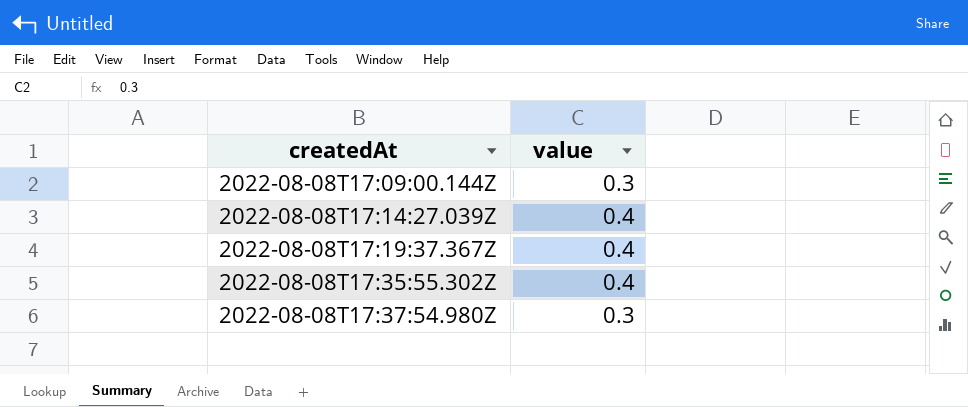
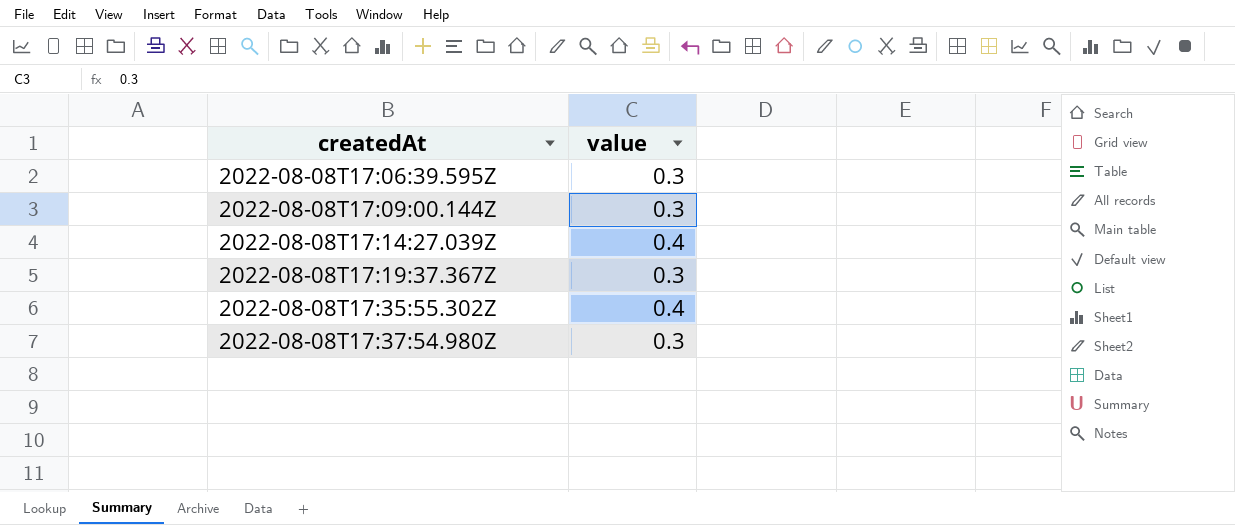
row 2022-08-08T17:06:39.595Z: none -> 0.3
2022-08-08T17:19:37.367Z | value: 0.4 -> 0.3

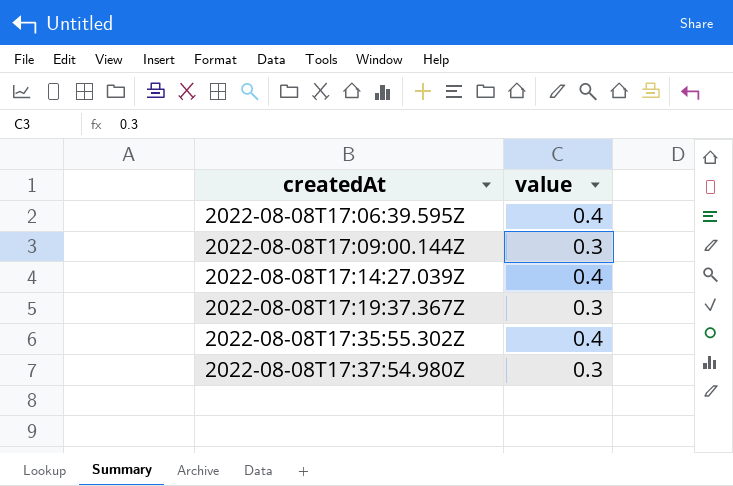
2022-08-08T17:06:39.595Z | value: 0.3 -> 0.4

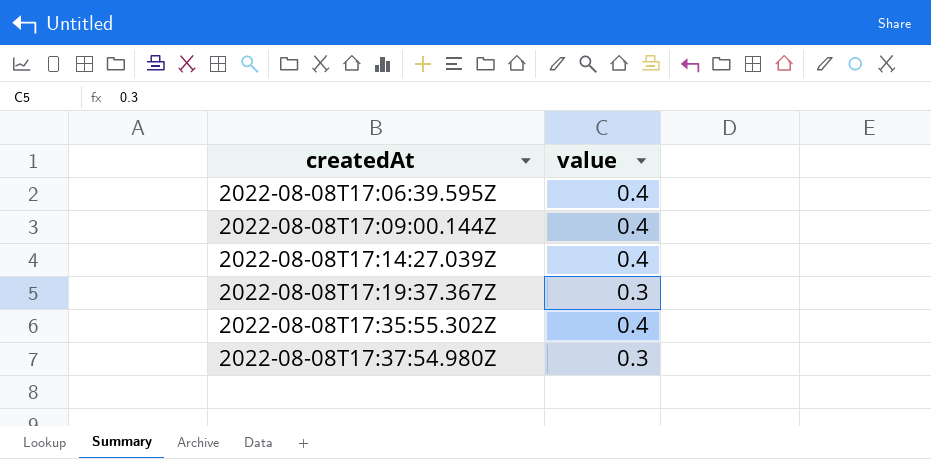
2022-08-08T17:09:00.144Z | value: 0.3 -> 0.4

